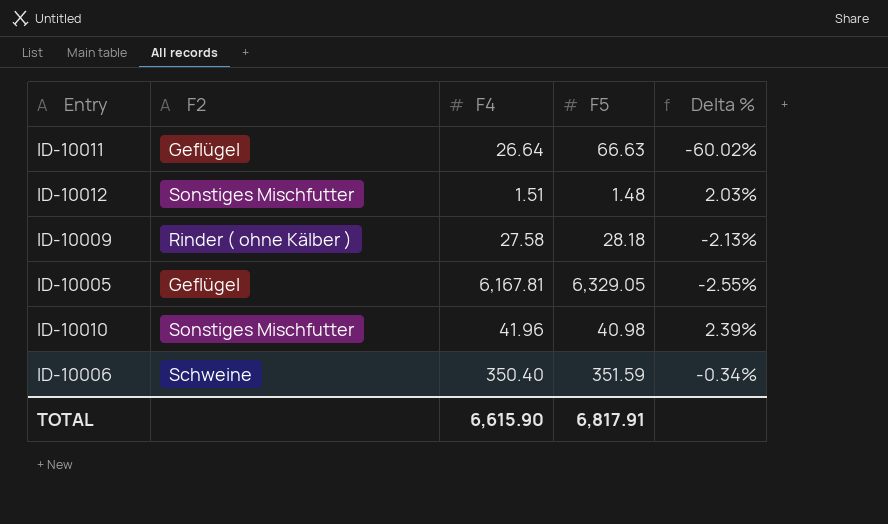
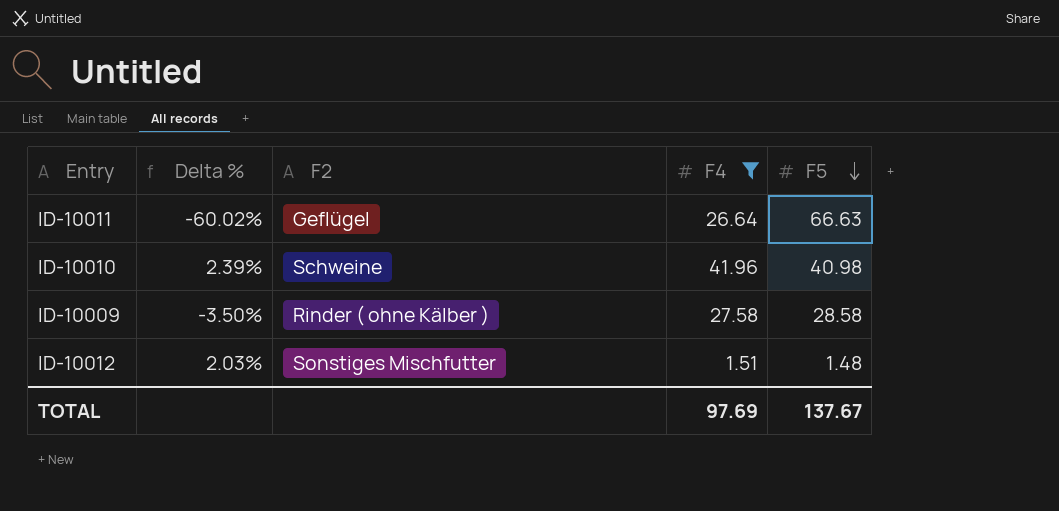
filter: none -> F4 <= 41.96
row order: none -> F5 descending
column Delta % | position: 5 -> 2
ID-10010 | F2: Sonstiges Mischfutter -> Schweine
ID-10009 | Delta %: -2.13% -> -3.50%
ID-10009 | F5: 28.18 -> 28.58
TOTAL | F4: 6,615.90 -> 97.69
TOTAL | F5: 6,817.91 -> 137.67

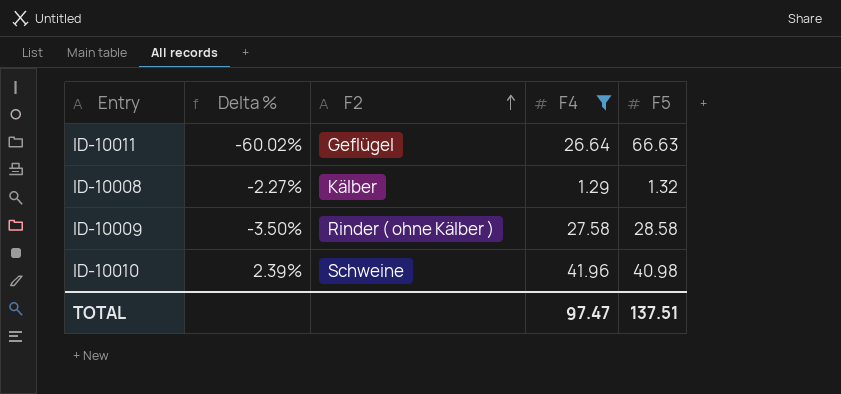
row order: F5 descending -> F2 ascending
row ID-10012: 2.03% | Sonstiges Mischfutter | 1.51 | 1.48 -> none
row ID-10008: none -> -2.27% | Kälber | 1.29 | 1.32
TOTAL | F4: 97.69 -> 97.47
TOTAL | F5: 137.67 -> 137.51

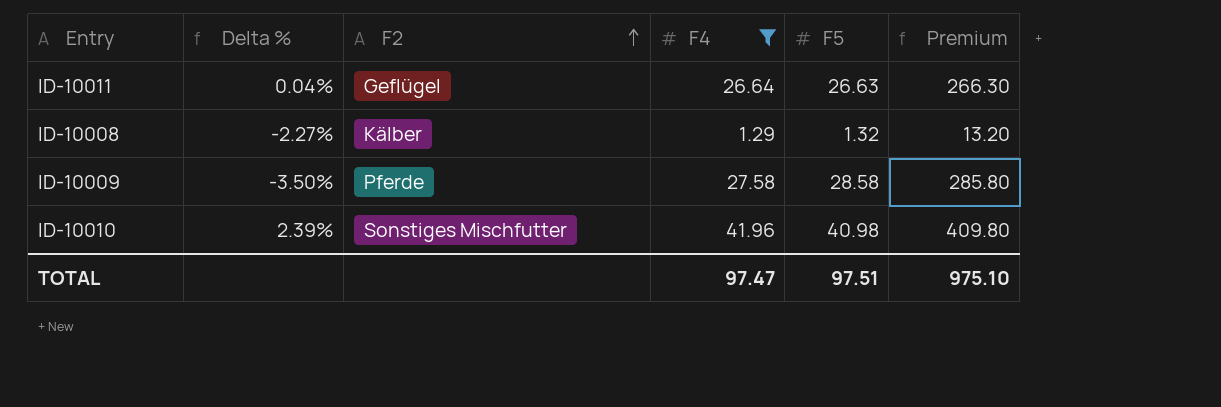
column Premium | formula: none -> [F5] * 10
ID-10011 | Delta %: -60.02% -> 0.04%
ID-10011 | F5: 66.63 -> 26.63
ID-10009 | F2: Rinder ( ohne Kälber ) -> Pferde
ID-10010 | F2: Schweine -> Sonstiges Mischfutter
TOTAL | F5: 137.51 -> 97.51

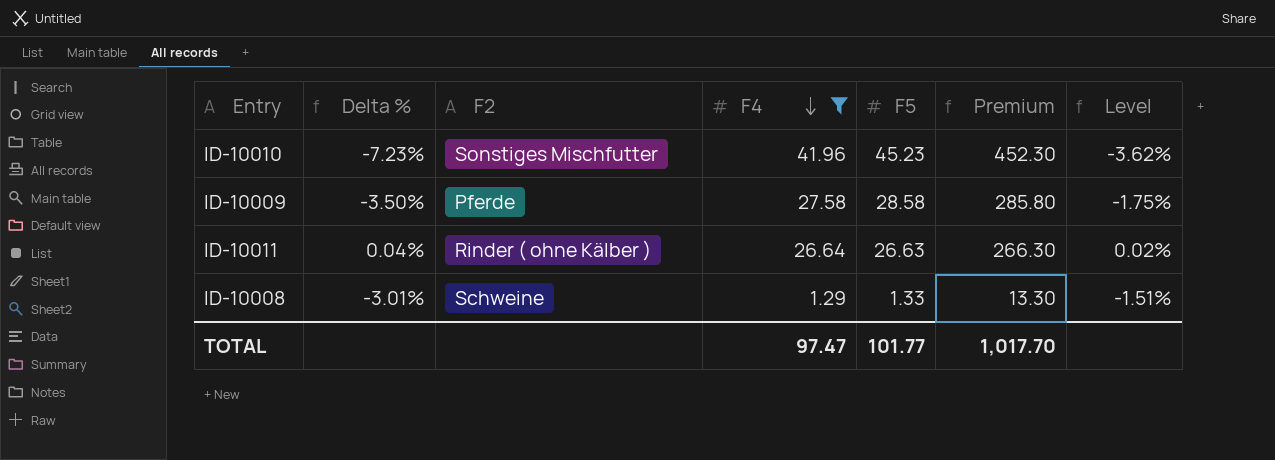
row order: F2 ascending -> F4 descending
column Level | formula: none -> [Delta %] * 0.5
ID-10010 | Delta %: 2.39% -> -7.23%
ID-10010 | F5: 40.98 -> 45.23
ID-10010 | Premium: 409.80 -> 452.30
ID-10011 | F2: Geflügel -> Rinder ( ohne Kälber )
ID-10008 | Delta %: -2.27% -> -3.01%
ID-10008 | F2: Kälber -> Schweine
ID-10008 | F5: 1.32 -> 1.33
ID-10008 | Premium: 13.20 -> 13.30
TOTAL | F5: 97.51 -> 101.77
TOTAL | Premium: 975.10 -> 1,017.70

